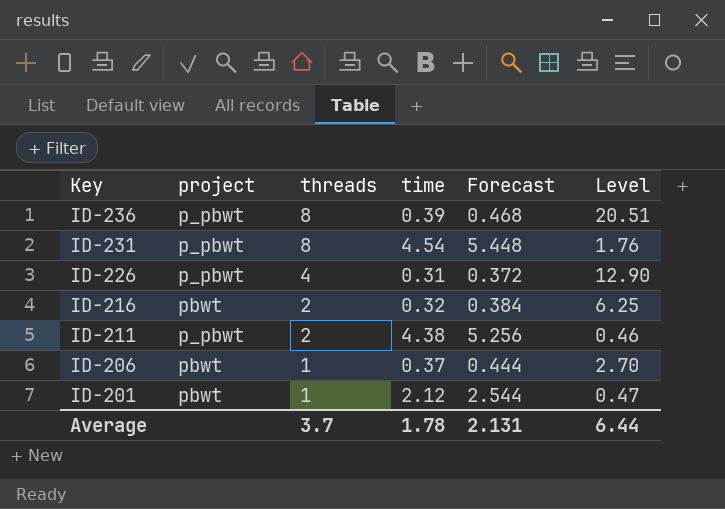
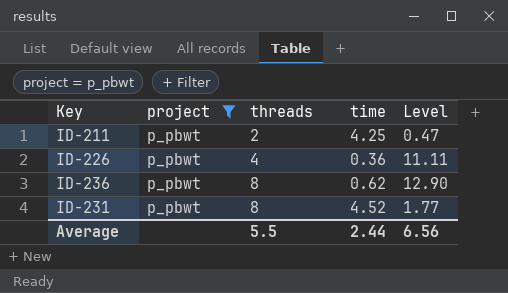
filter: none -> project = p_pbwt
row order: Key descending -> threads ascending
column Forecast | formula: [time] * 1.2 -> none
ID-211 | time: 4.38 -> 4.25
ID-211 | Level: 0.46 -> 0.47
ID-226 | time: 0.31 -> 0.36
ID-226 | Level: 12.90 -> 11.11
ID-236 | time: 0.39 -> 0.62
ID-236 | Level: 20.51 -> 12.90
ID-231 | time: 4.54 -> 4.52
ID-231 | Level: 1.76 -> 1.77
Average | threads: 3.7 -> 5.5
Average | time: 1.78 -> 2.44
Average | Level: 6.44 -> 6.56

